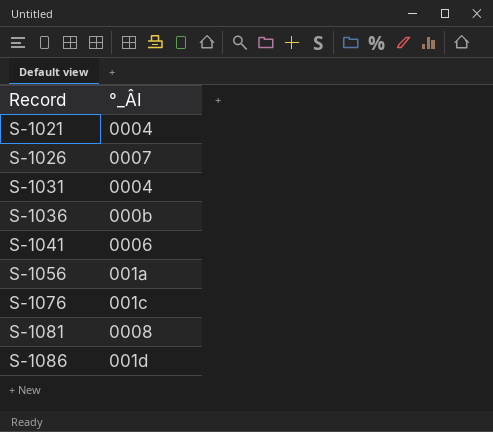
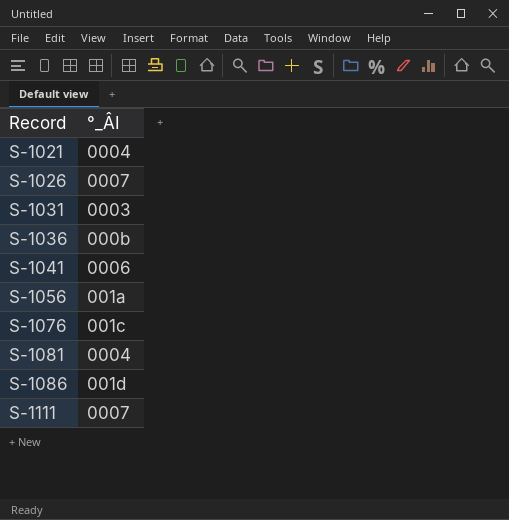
S-1031 | °_ÂI: 0004 -> 0003
S-1081 | °_ÂI: 0008 -> 0004
row S-1111: none -> 0007

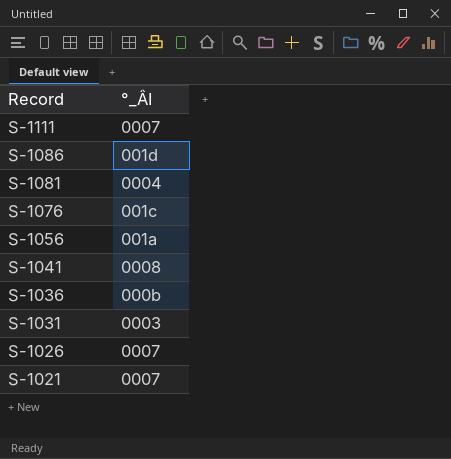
row order: Record ascending -> Record descending
S-1041 | °_ÂI: 0006 -> 0008
S-1021 | °_ÂI: 0004 -> 0007

